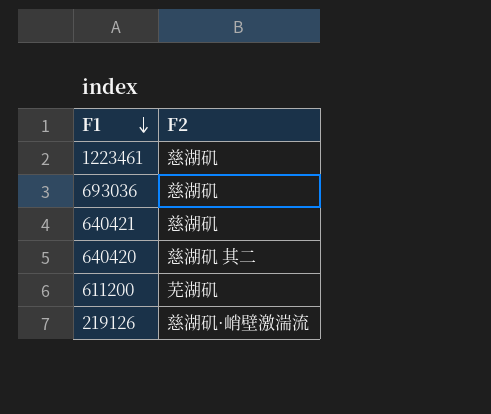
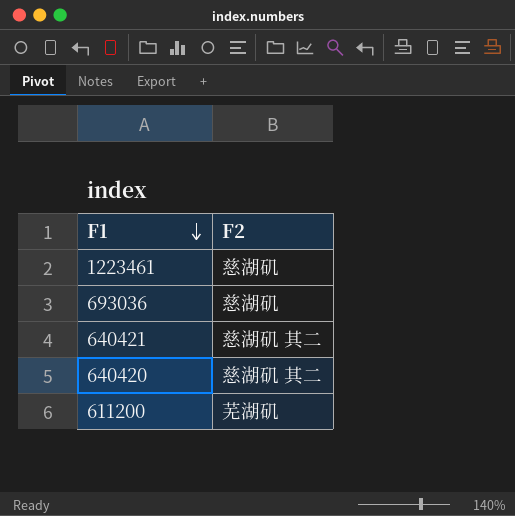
row 219126: 慈湖矶·峭壁激湍流 -> none
640421 | F2: 慈湖矶 -> 慈湖矶 其二

